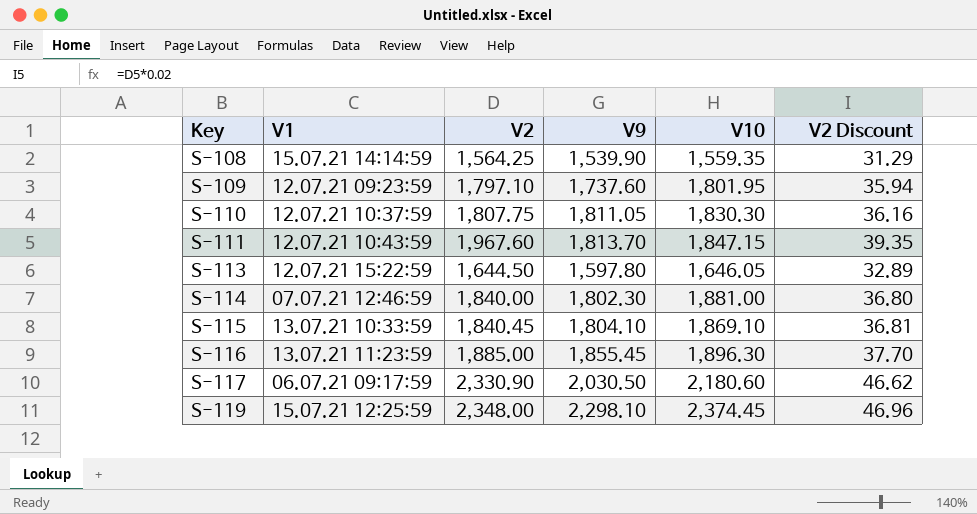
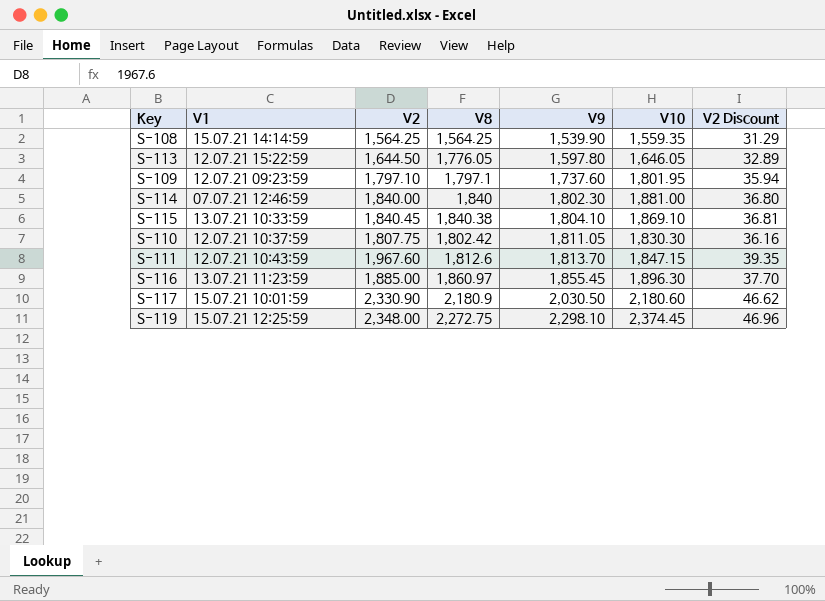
row order: Key ascending -> V9 ascending
column V8 | position: none -> 4
S-117 | V1: 06.07.21 09:17:59 -> 15.07.21 10:01:59

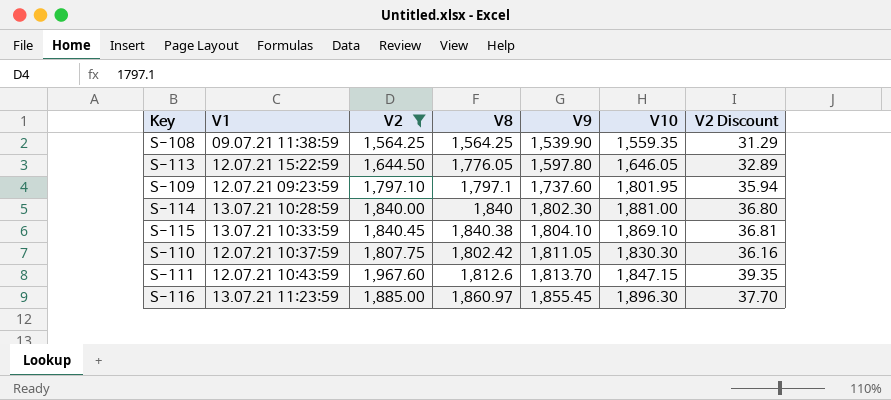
filter: none -> V2 <= 1,967.60
S-108 | V1: 15.07.21 14:14:59 -> 09.07.21 11:38:59
S-114 | V1: 07.07.21 12:46:59 -> 13.07.21 10:28:59

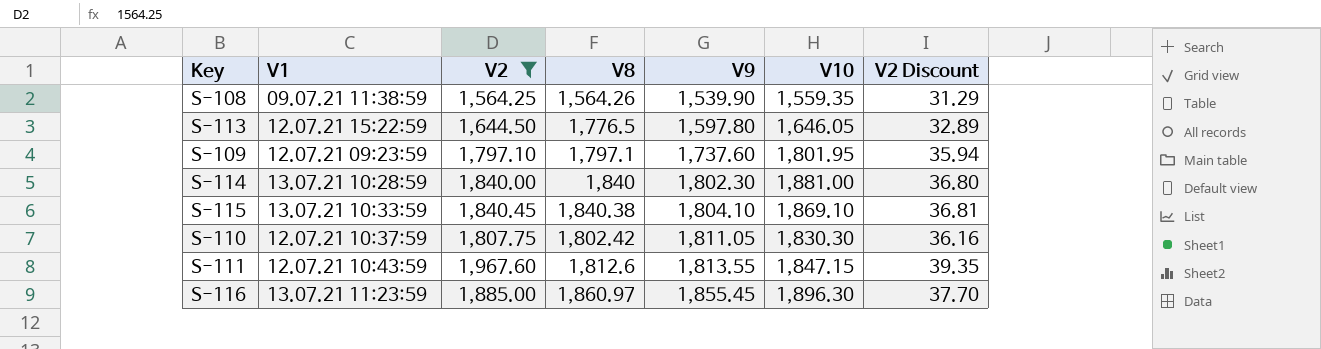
S-108 | V8: 1,564.25 -> 1,564.26
S-113 | V8: 1,776.05 -> 1,776.5
S-111 | V9: 1,813.70 -> 1,813.55

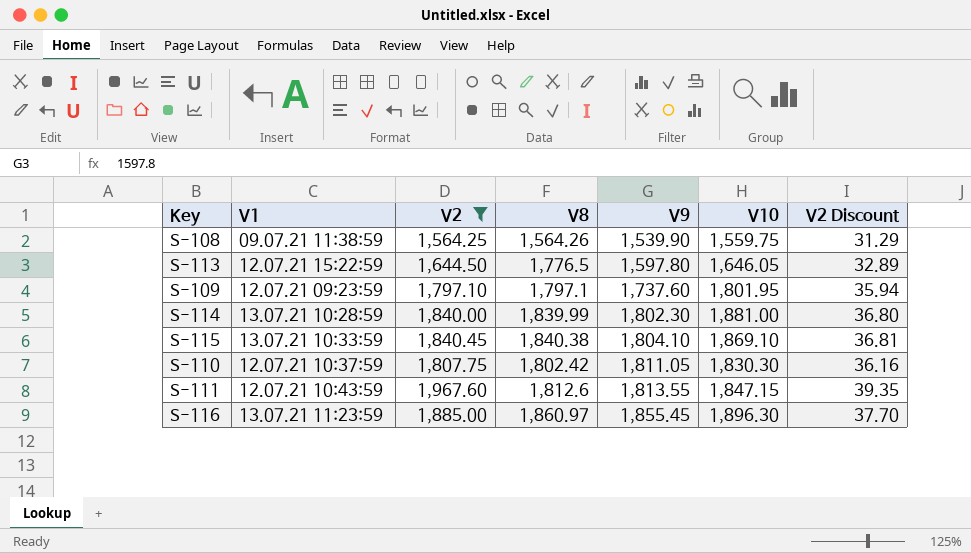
S-108 | V10: 1,559.35 -> 1,559.75
S-114 | V8: 1,840 -> 1,839.99

